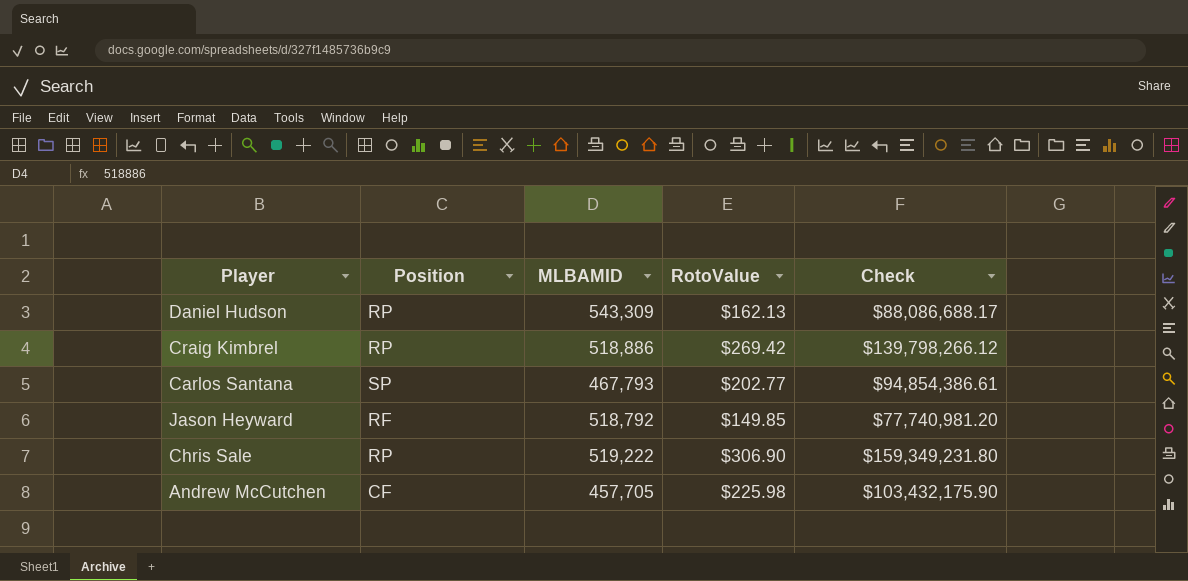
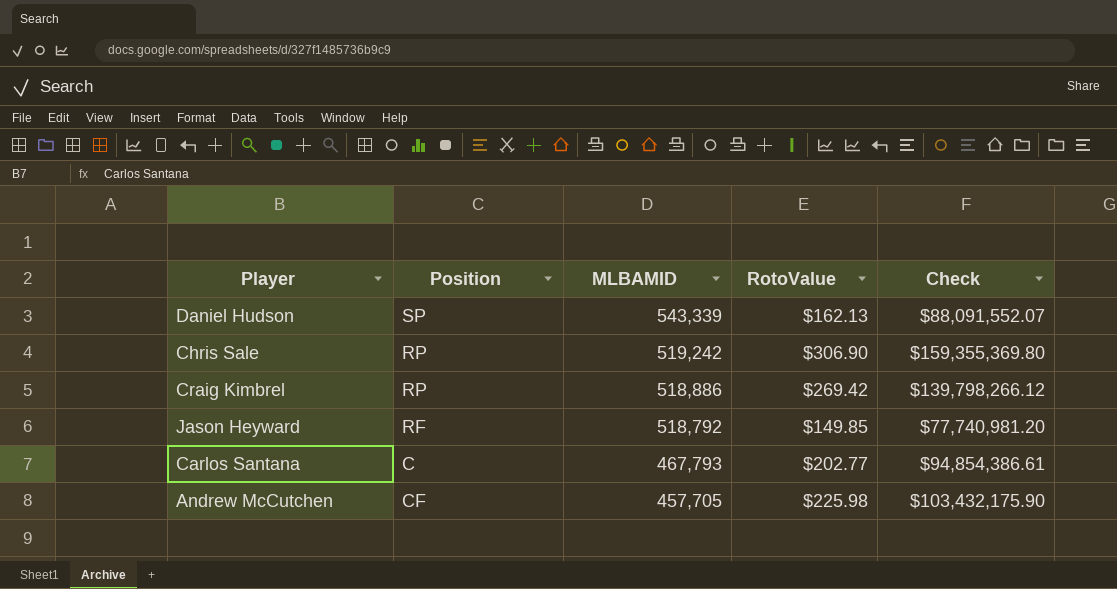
row order: none -> MLBAMID descending
Daniel Hudson | Position: RP -> SP
Daniel Hudson | MLBAMID: 543,309 -> 543,339
Daniel Hudson | Check: $88,086,688.17 -> $88,091,552.07
Chris Sale | MLBAMID: 519,222 -> 519,242
Chris Sale | Check: $159,349,231.80 -> $159,355,369.80
Carlos Santana | Position: SP -> C

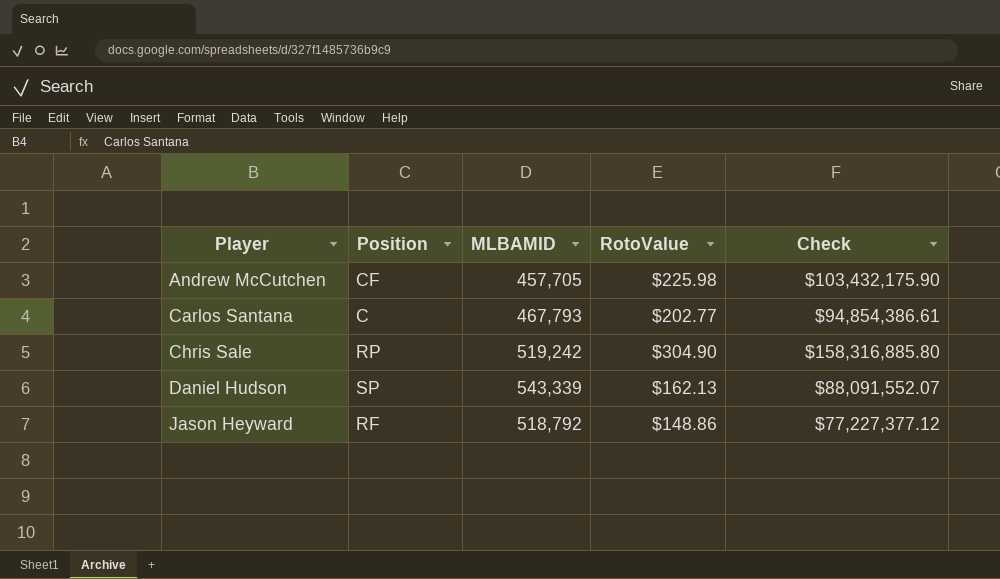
row order: MLBAMID descending -> Player ascending
row Craig Kimbrel: RP | 518,886 | $269.42 | $139,798,266.12 -> none
Chris Sale | RotoValue: $306.90 -> $304.90
Chris Sale | Check: $159,355,369.80 -> $158,316,885.80
Jason Heyward | RotoValue: $149.85 -> $148.86
Jason Heyward | Check: $77,740,981.20 -> $77,227,377.12

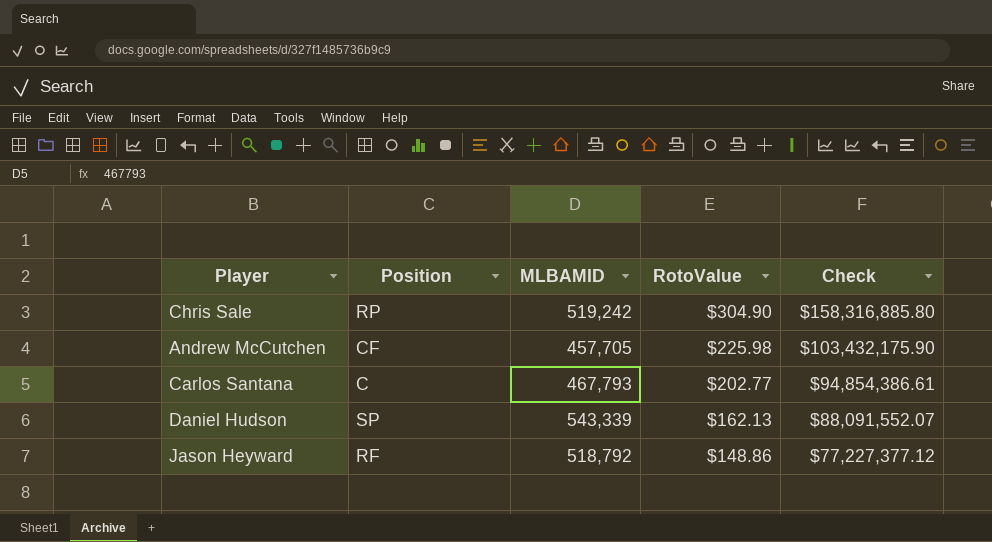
row order: Player ascending -> RotoValue descending

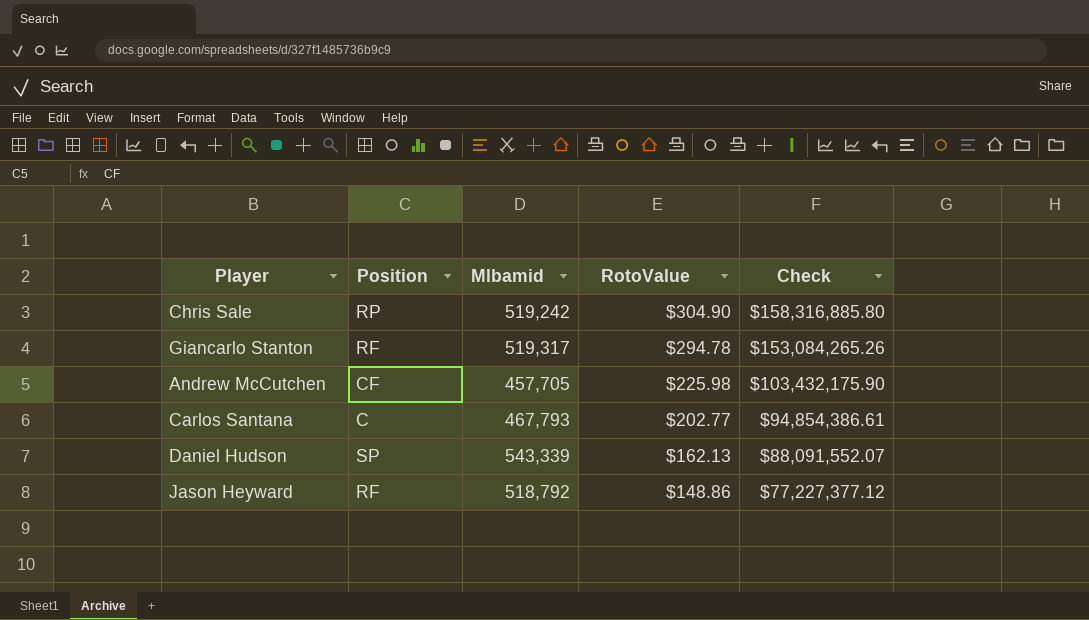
column name: MLBAMID -> Mlbamid
row Giancarlo Stanton: none -> RF | 519,317 | $294.78 | $153,084,265.26

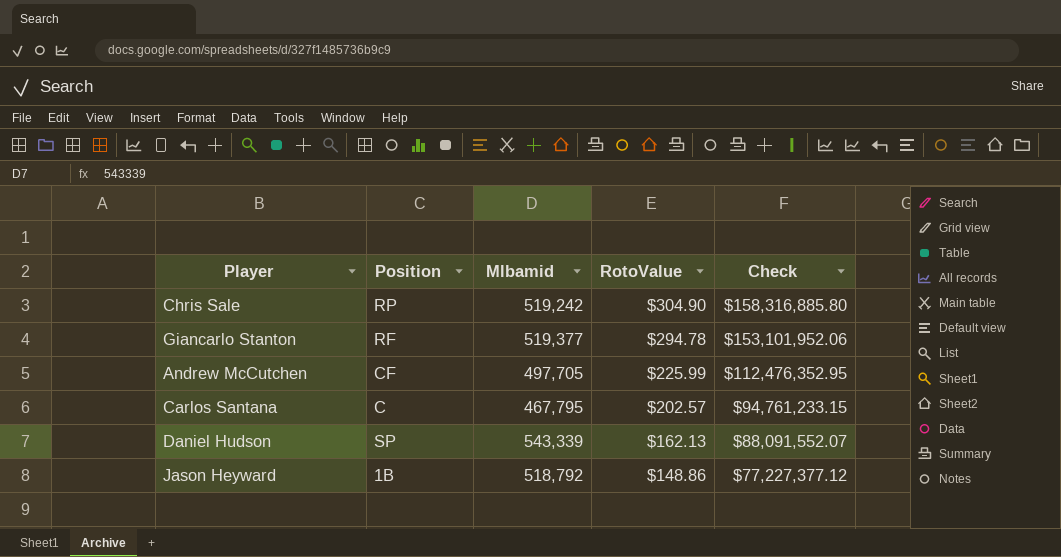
Giancarlo Stanton | Mlbamid: 519,317 -> 519,377
Giancarlo Stanton | Check: $153,084,265.26 -> $153,101,952.06
Andrew McCutchen | Mlbamid: 457,705 -> 497,705
Andrew McCutchen | RotoValue: $225.98 -> $225.99
Andrew McCutchen | Check: $103,432,175.90 -> $112,476,352.95
Carlos Santana | Mlbamid: 467,793 -> 467,795
Carlos Santana | RotoValue: $202.77 -> $202.57
Carlos Santana | Check: $94,854,386.61 -> $94,761,233.15
Jason Heyward | Position: RF -> 1B

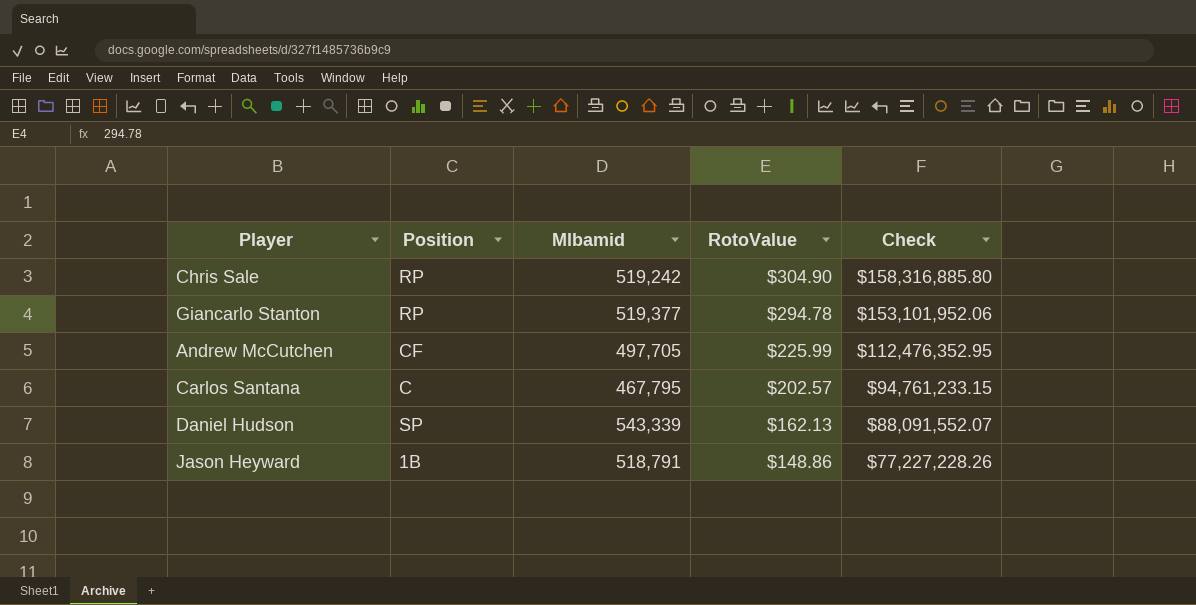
Giancarlo Stanton | Position: RF -> RP
Jason Heyward | Mlbamid: 518,792 -> 518,791
Jason Heyward | Check: $77,227,377.12 -> $77,227,228.26

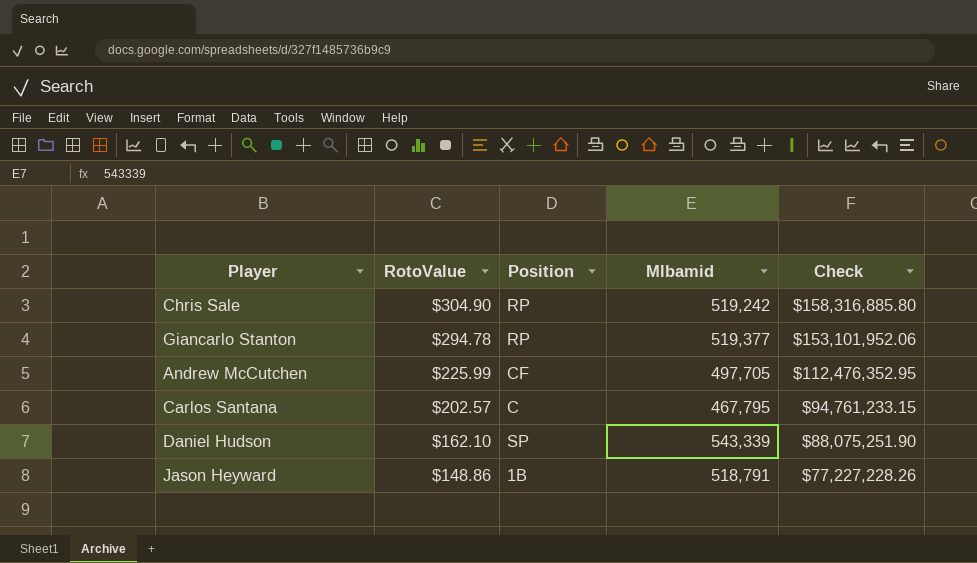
column RotoValue | position: 4 -> 2
Daniel Hudson | RotoValue: $162.13 -> $162.10
Daniel Hudson | Check: $88,091,552.07 -> $88,075,251.90

